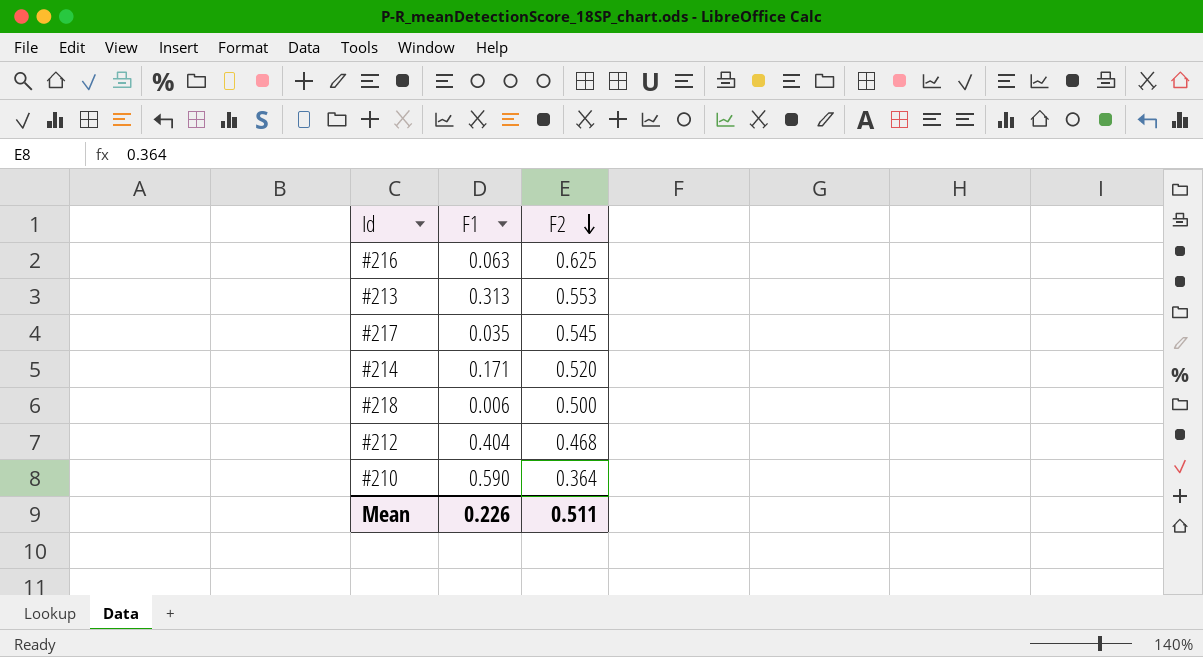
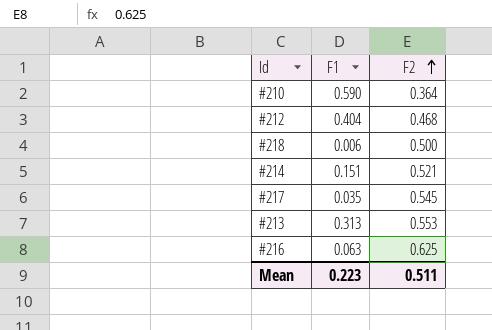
row order: F2 descending -> F2 ascending
#214 | F1: 0.171 -> 0.151
#214 | F2: 0.520 -> 0.521
Mean | F1: 0.226 -> 0.223

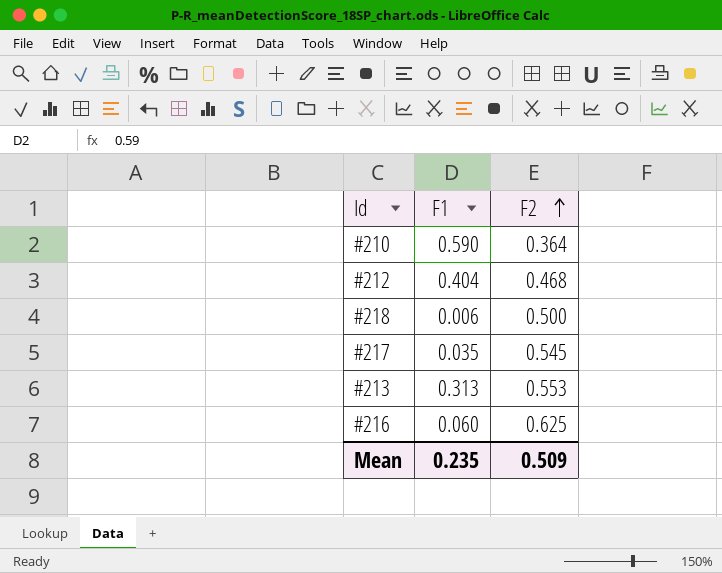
row #214: 0.151 | 0.521 -> none
#216 | F1: 0.063 -> 0.060
Mean | F1: 0.223 -> 0.235
Mean | F2: 0.511 -> 0.509

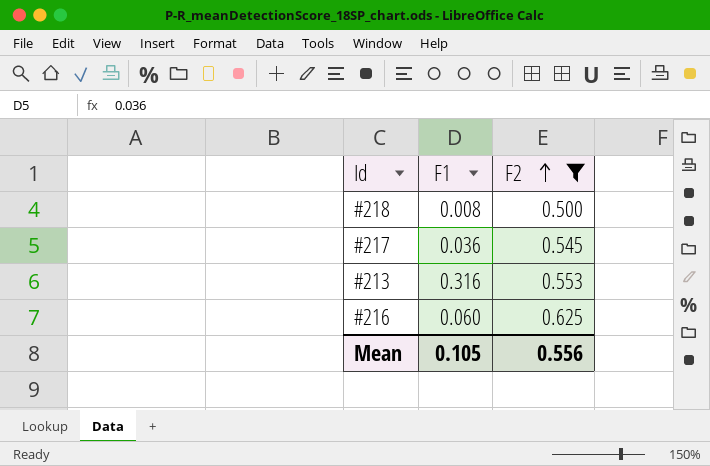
filter: none -> F2 >= 0.500
#218 | F1: 0.006 -> 0.008
#217 | F1: 0.035 -> 0.036
#213 | F1: 0.313 -> 0.316
Mean | F1: 0.235 -> 0.105
Mean | F2: 0.509 -> 0.556

